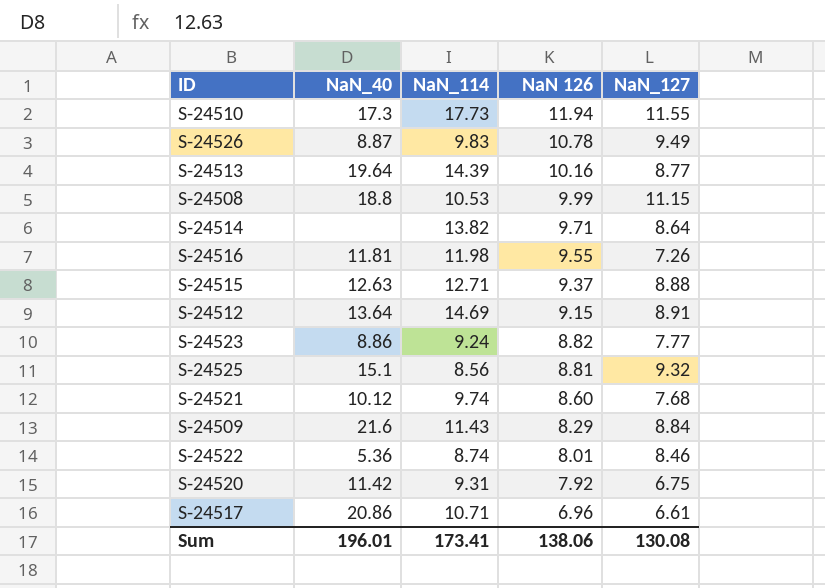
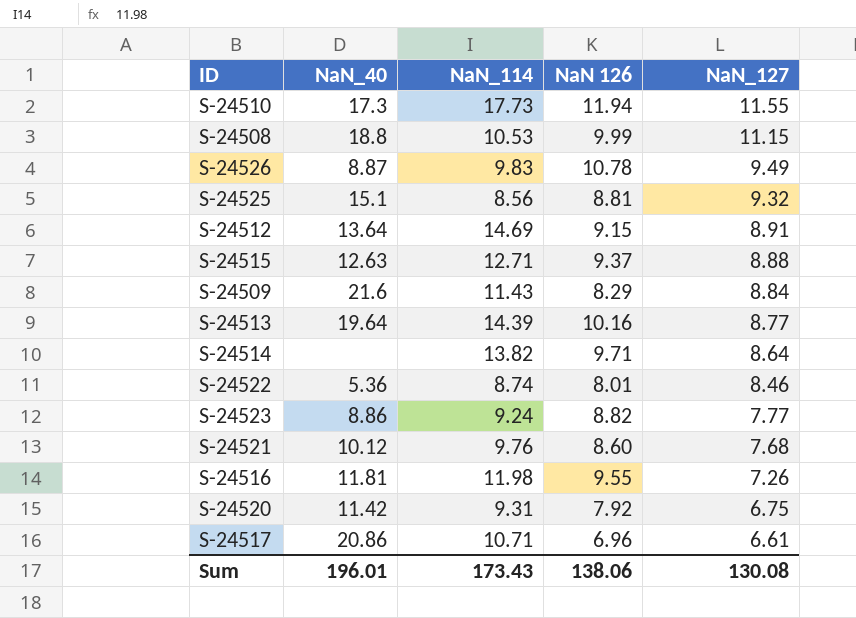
row order: NaN 126 descending -> NaN_127 descending
S-24521 | NaN_114: 9.74 -> 9.76
Sum | NaN_114: 173.41 -> 173.43

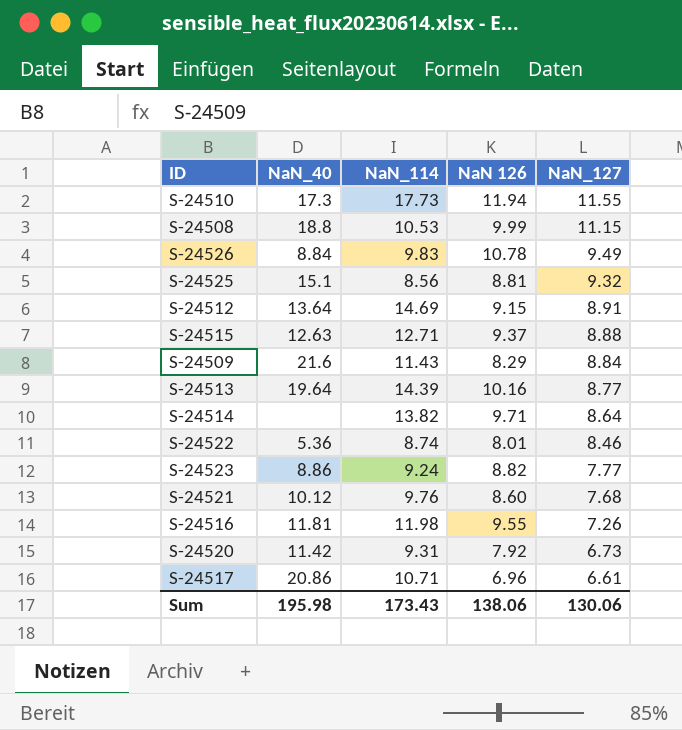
S-24526 | NaN_40: 8.87 -> 8.84
S-24520 | NaN_127: 6.75 -> 6.73
Sum | NaN_40: 196.01 -> 195.98
Sum | NaN_127: 130.08 -> 130.06

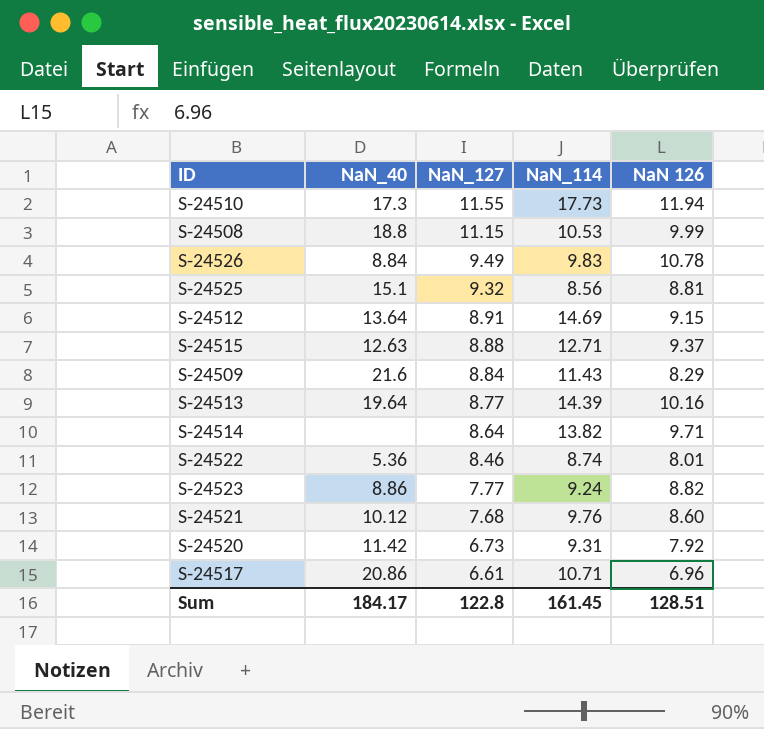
column NaN_127 | position: 5 -> 3
row S-24516: 11.81 | 11.98 | 9.55 | 7.26 -> none
Sum | NaN_40: 195.98 -> 184.17
Sum | NaN_127: 130.06 -> 122.8
Sum | NaN_114: 173.43 -> 161.45
Sum | NaN 126: 138.06 -> 128.51

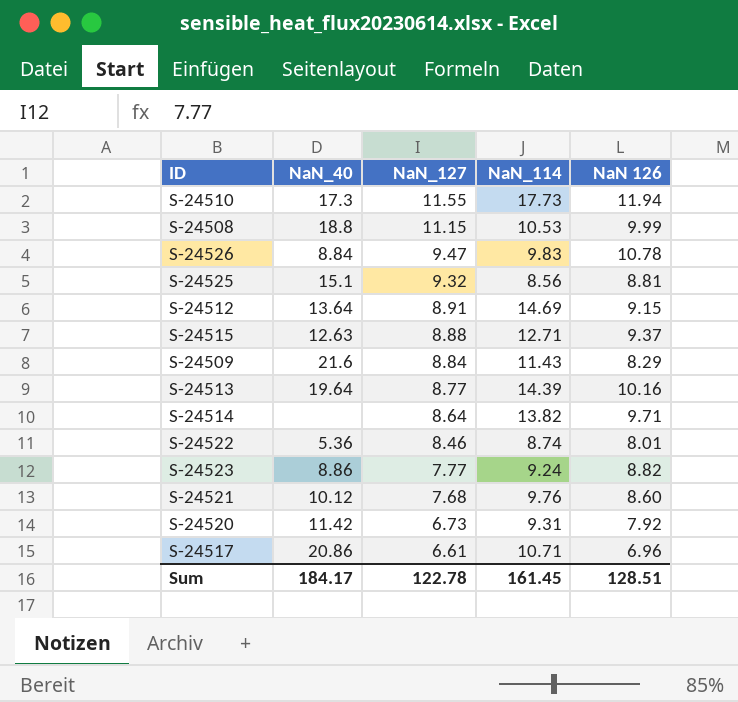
S-24526 | NaN_127: 9.49 -> 9.47
Sum | NaN_127: 122.8 -> 122.78

